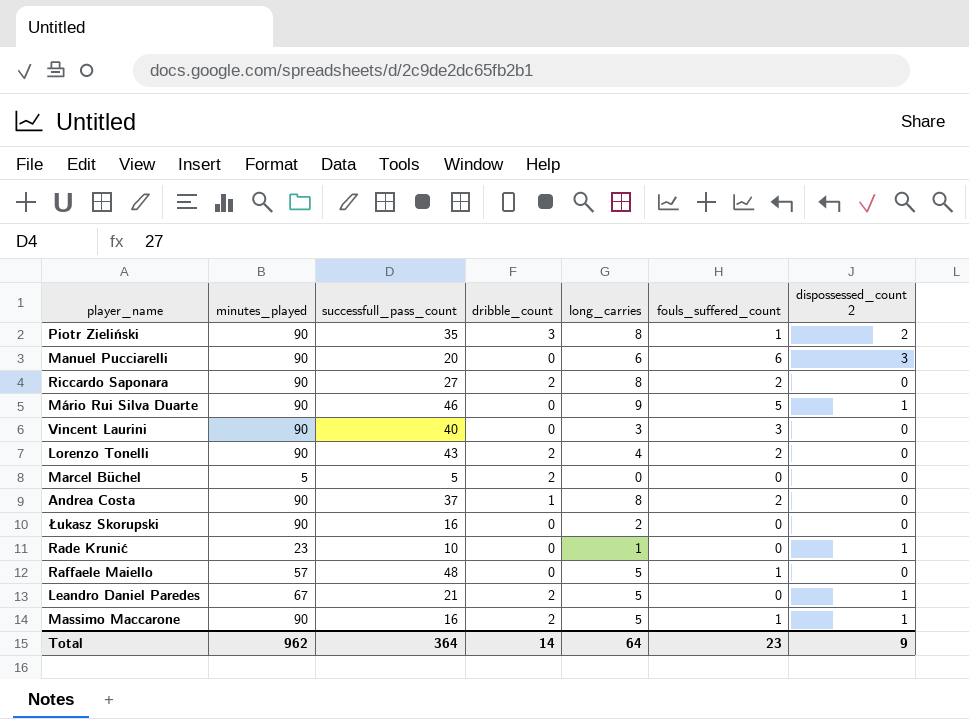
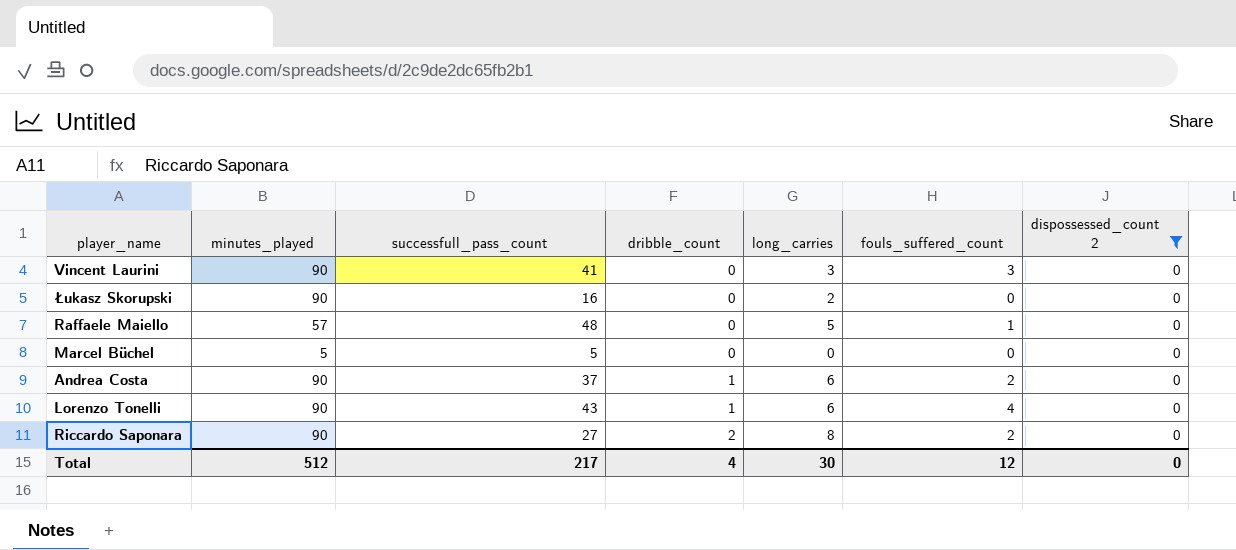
filter: none -> dispossessed_count 2 = 0
row order: none -> dribble_count ascending
Vincent Laurini | successfull_pass_count: 40 -> 41
Marcel Büchel | dribble_count: 2 -> 0
Andrea Costa | long_carries: 8 -> 6
Lorenzo Tonelli | dribble_count: 2 -> 1
Lorenzo Tonelli | long_carries: 4 -> 6
Lorenzo Tonelli | fouls_suffered_count: 2 -> 4
Total | minutes_played: 962 -> 512
Total | successfull_pass_count: 364 -> 217
Total | dribble_count: 14 -> 4
Total | long_carries: 64 -> 30
Total | fouls_suffered_count: 23 -> 12
Total | dispossessed_count 2: 9 -> 0

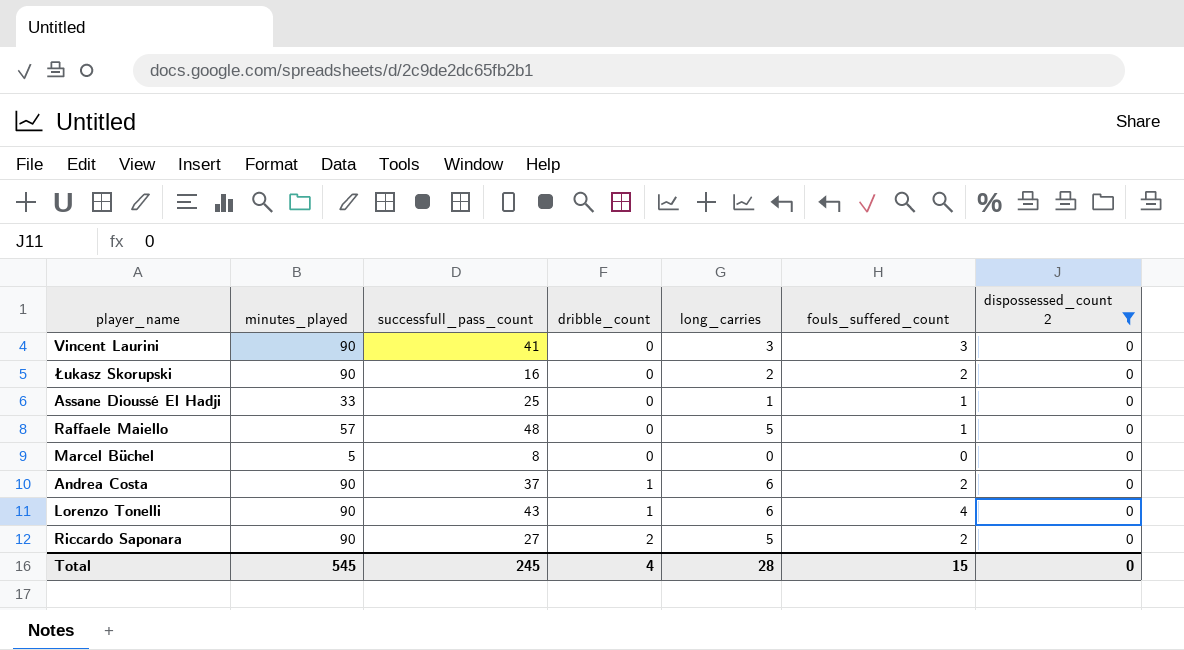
Łukasz Skorupski | fouls_suffered_count: 0 -> 2
row Assane Dioussé El Hadji: none -> 33 | 25 | 0 | 1 | 1 | 0
Marcel Büchel | successfull_pass_count: 5 -> 8
Riccardo Saponara | long_carries: 8 -> 5
Total | minutes_played: 512 -> 545
Total | successfull_pass_count: 217 -> 245
Total | long_carries: 30 -> 28
Total | fouls_suffered_count: 12 -> 15

